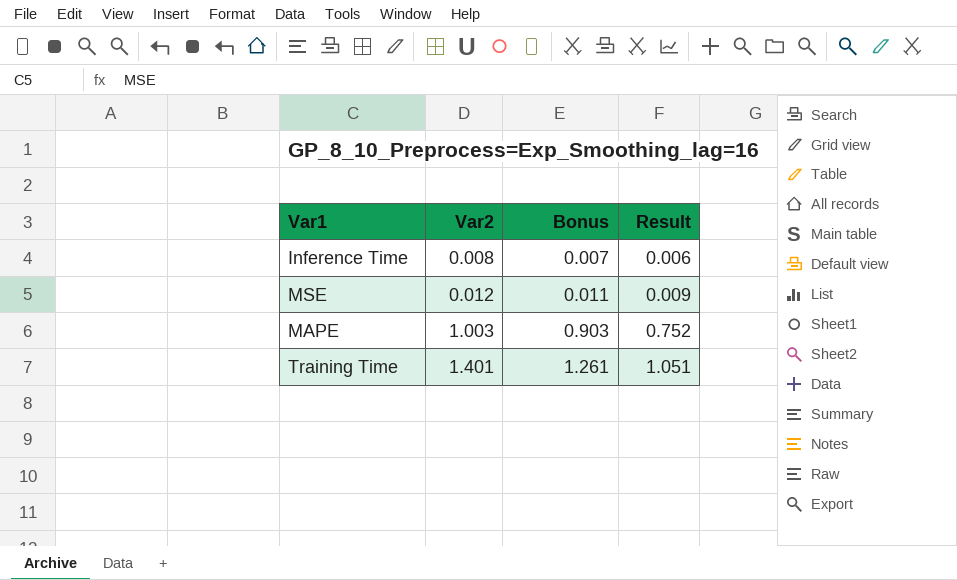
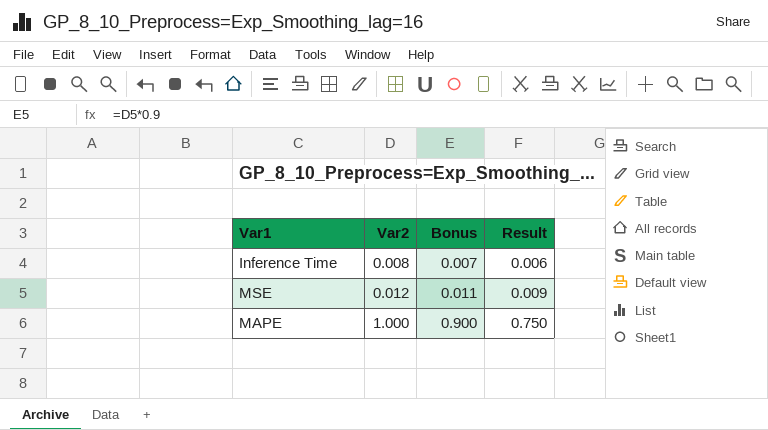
row Training Time: 1.401 | 1.261 | 1.051 -> none
MAPE | Var2: 1.003 -> 1.000
MAPE | Bonus: 0.903 -> 0.900
MAPE | Result: 0.752 -> 0.750

